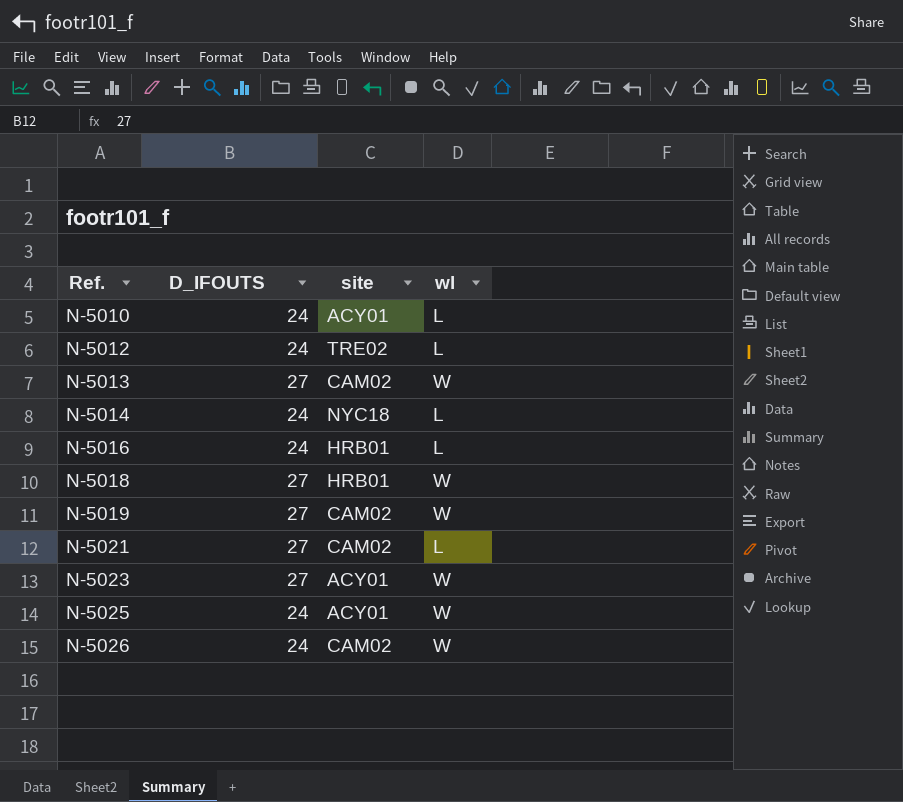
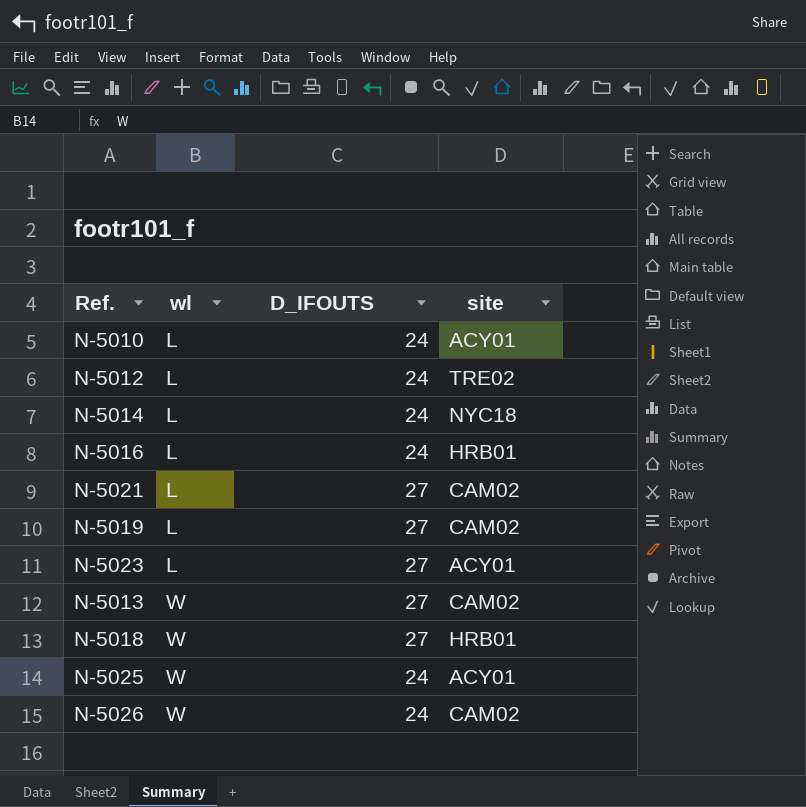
row order: Ref. ascending -> wl ascending
column wl | position: 4 -> 2
N-5019 | wl: W -> L
N-5023 | wl: W -> L

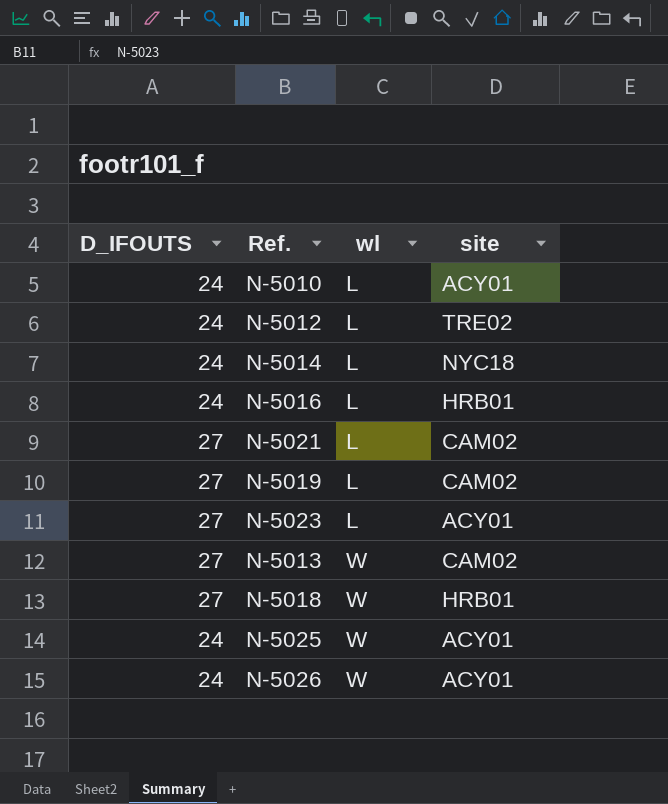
column D_IFOUTS | position: 3 -> 1
N-5026 | site: CAM02 -> ACY01

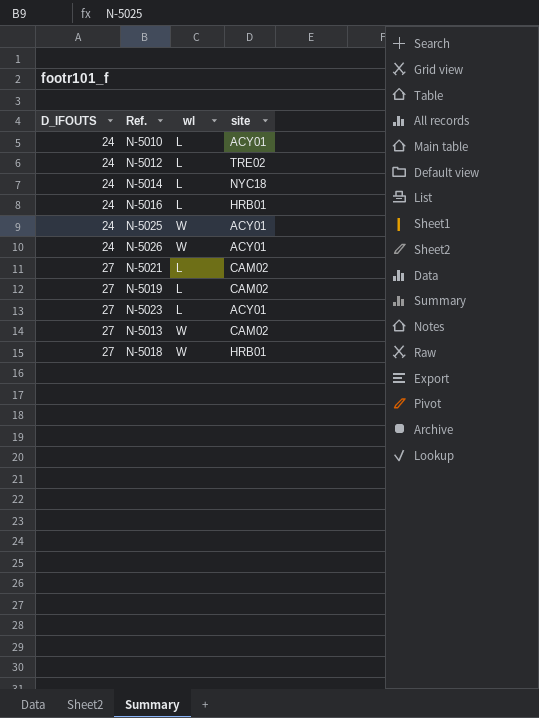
row order: wl ascending -> D_IFOUTS ascending

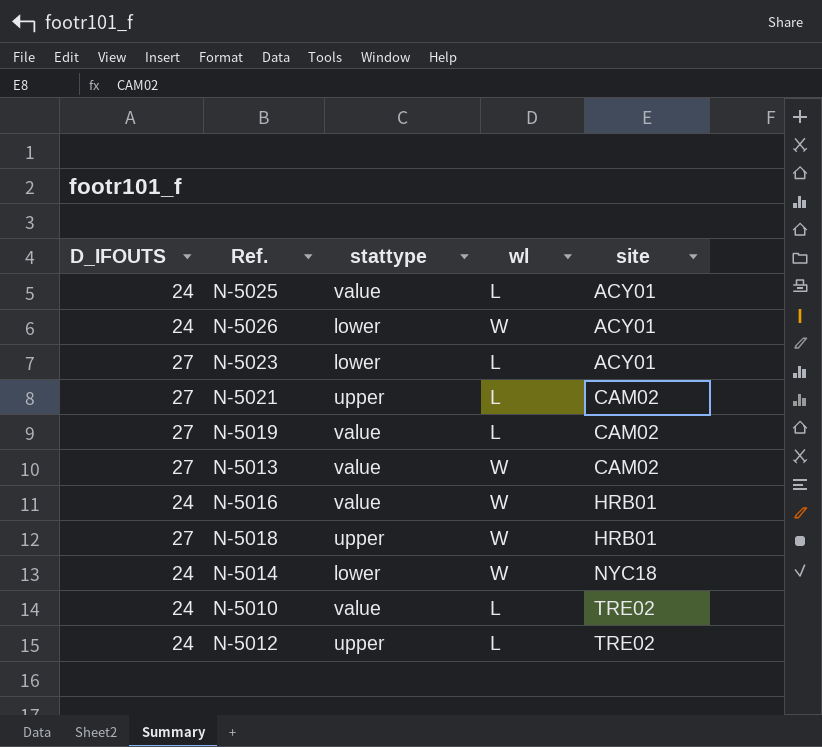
row order: D_IFOUTS ascending -> site ascending
column stattype | position: none -> 3
N-5025 | wl: W -> L
N-5016 | wl: L -> W
N-5014 | wl: L -> W
N-5010 | site: ACY01 -> TRE02

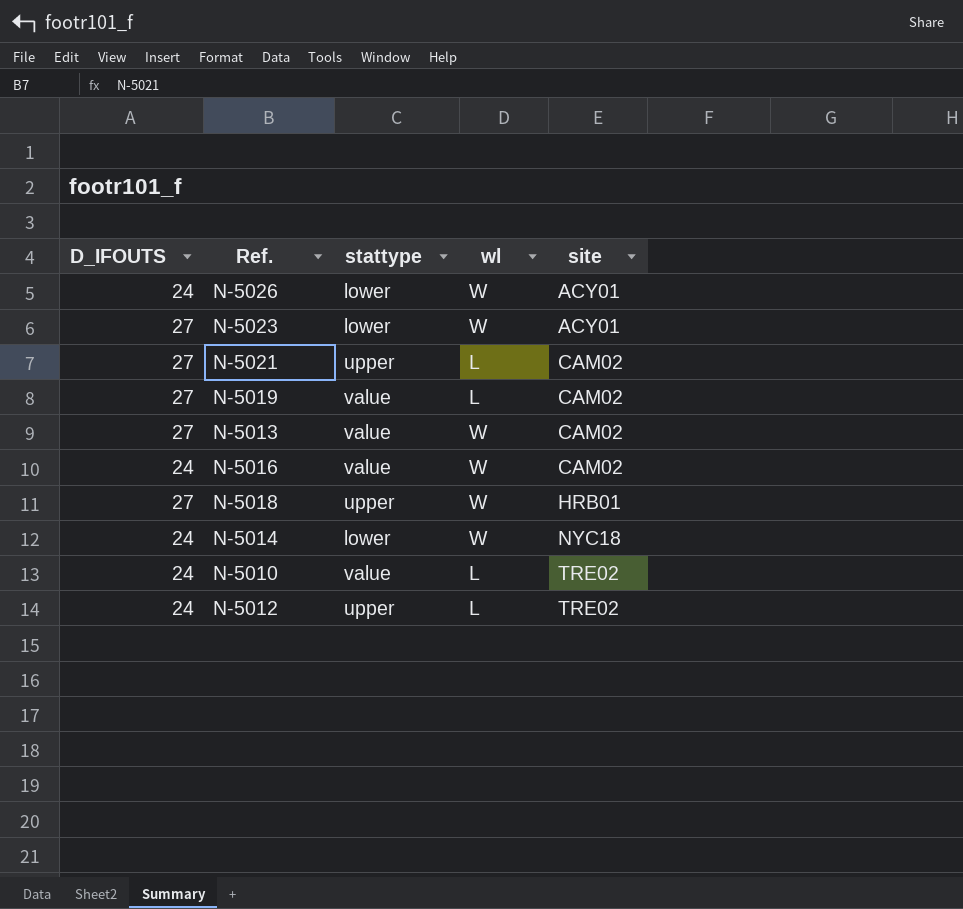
row N-5025: 24 | value | L | ACY01 -> none
N-5023 | wl: L -> W
N-5016 | site: HRB01 -> CAM02

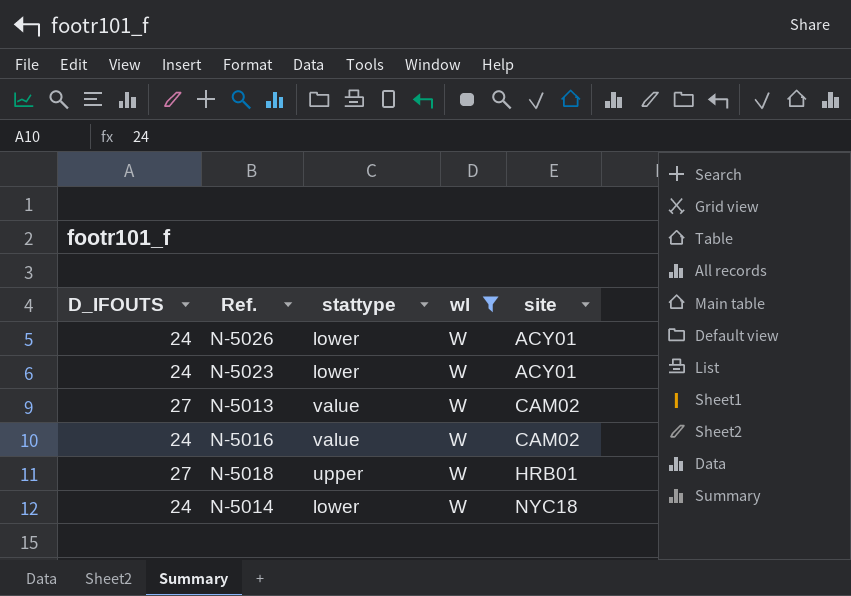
filter: none -> wl = W
N-5023 | D_IFOUTS: 27 -> 24

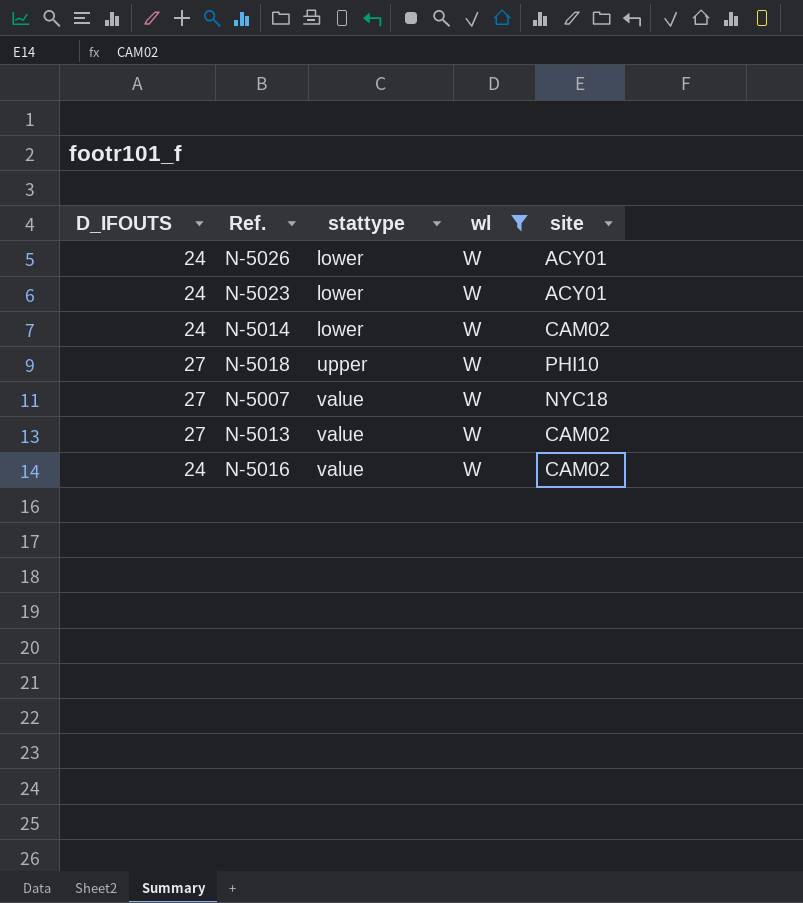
row order: site ascending -> stattype ascending
N-5014 | site: NYC18 -> CAM02
N-5018 | site: HRB01 -> PHI10
row N-5007: none -> 27 | value | W | NYC18

